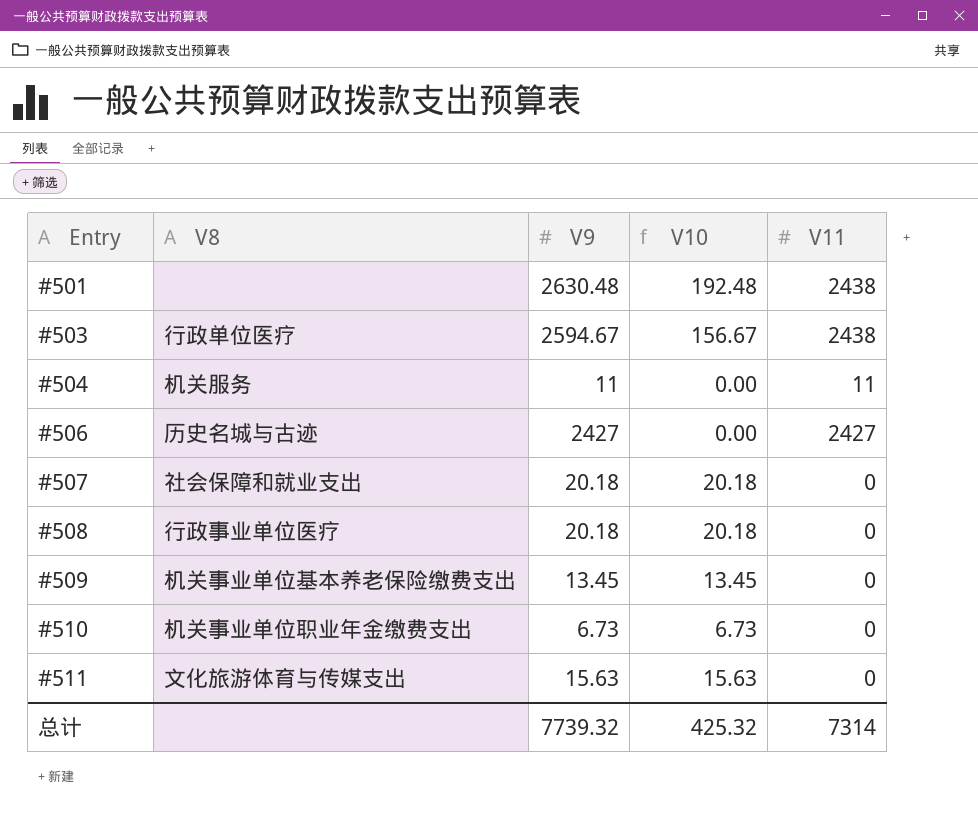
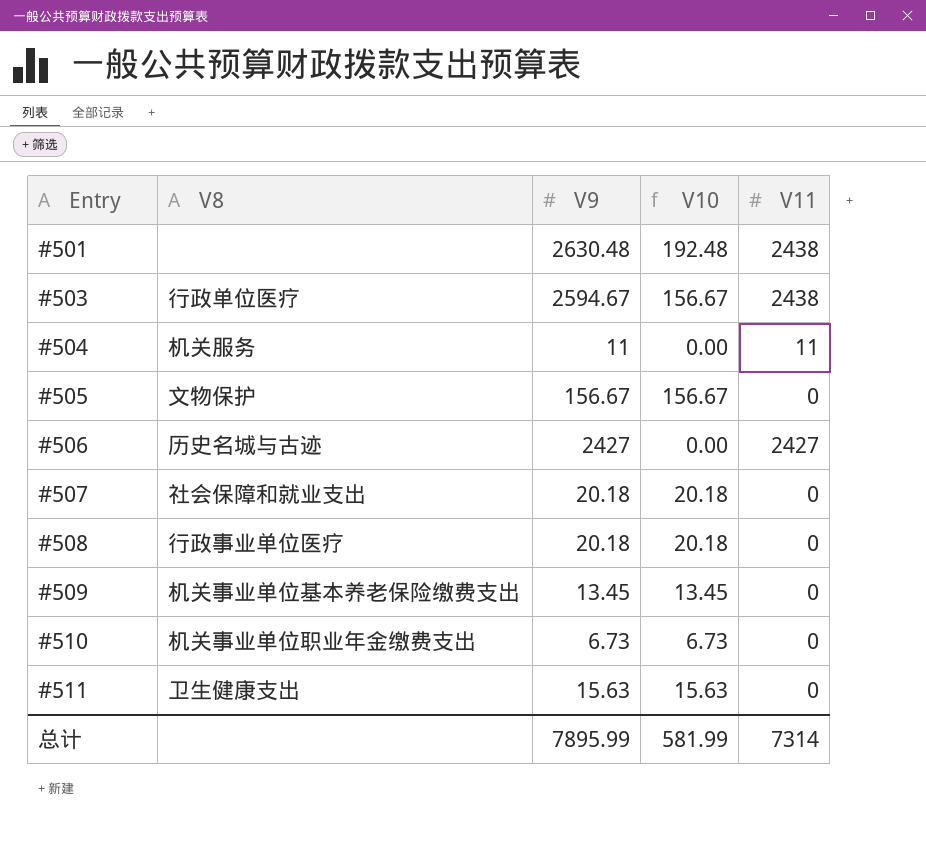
row #505: none -> 文物保护 | 156.67 | 156.67 | 0
#511 | V8: 文化旅游体育与传媒支出 -> 卫生健康支出
总计 | V9: 7739.32 -> 7895.99
总计 | V10: 425.32 -> 581.99

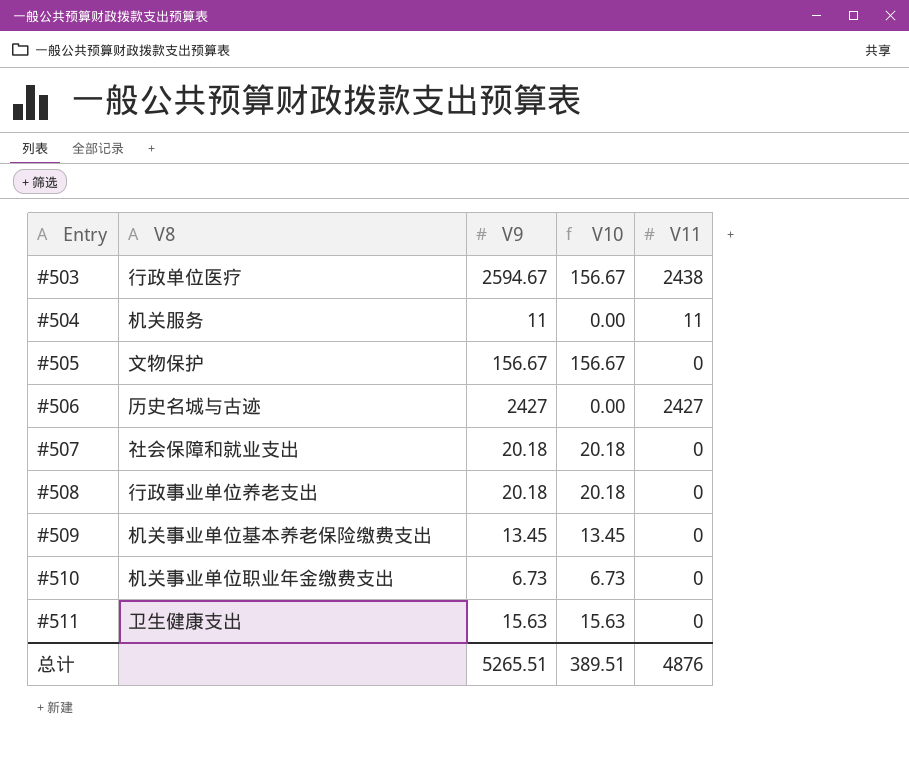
row #501: none | 2630.48 | 192.48 | 2438 -> none
#508 | V8: 行政事业单位医疗 -> 行政事业单位养老支出
总计 | V9: 7895.99 -> 5265.51
总计 | V10: 581.99 -> 389.51
总计 | V11: 7314 -> 4876

